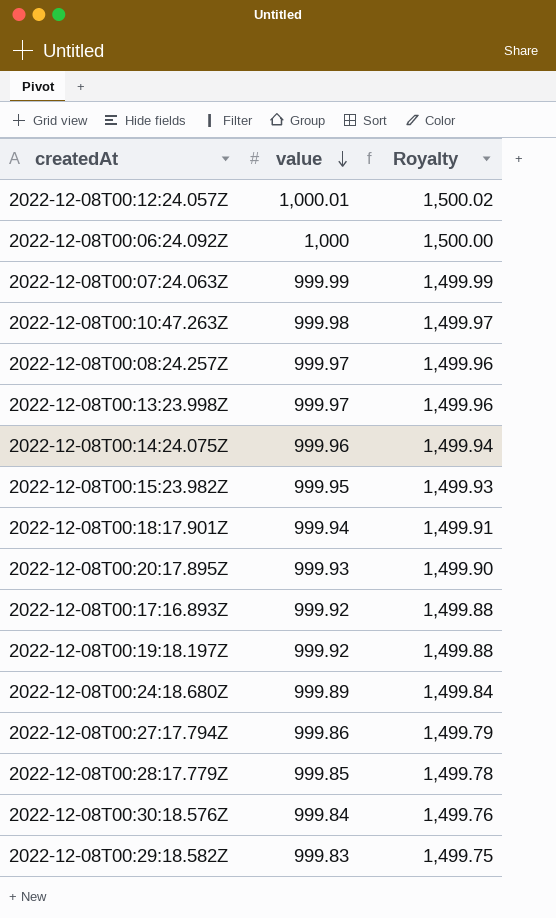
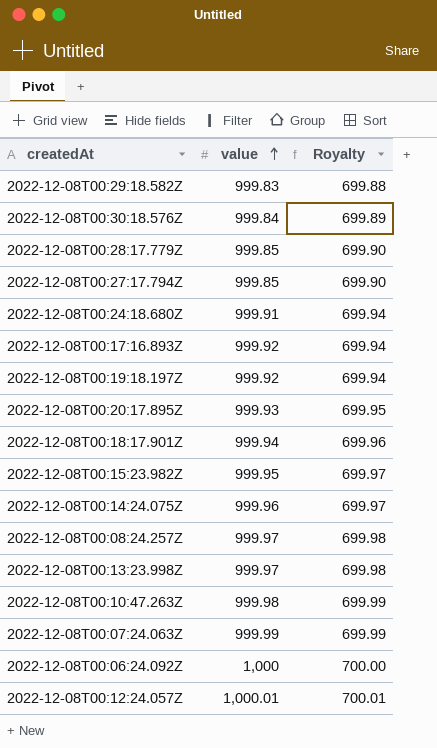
row order: value descending -> value ascending
column Royalty | formula: [value] * 1.5 -> [value] * 0.7
2022-12-08T00:27:17.794Z | value: 999.86 -> 999.85
2022-12-08T00:24:18.680Z | value: 999.89 -> 999.91

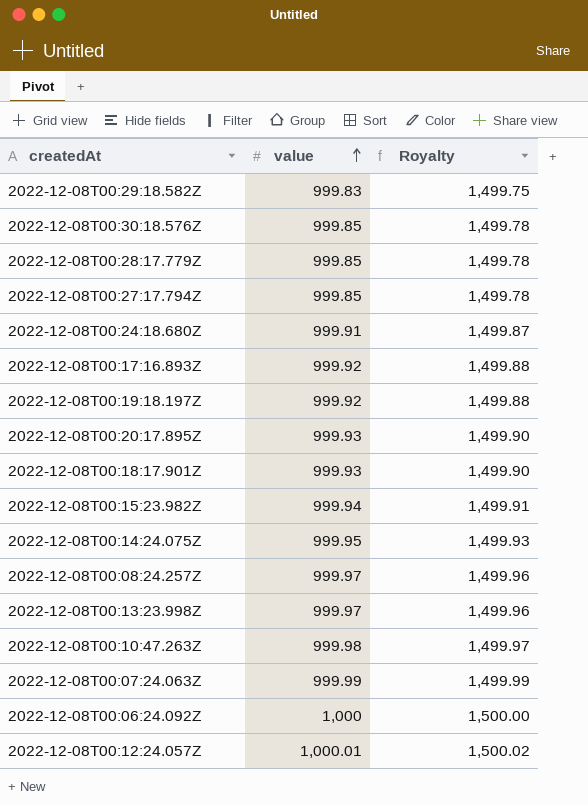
column Royalty | formula: [value] * 0.7 -> [value] * 1.5
2022-12-08T00:30:18.576Z | value: 999.84 -> 999.85
2022-12-08T00:18:17.901Z | value: 999.94 -> 999.93
2022-12-08T00:15:23.982Z | value: 999.95 -> 999.94
2022-12-08T00:14:24.075Z | value: 999.96 -> 999.95

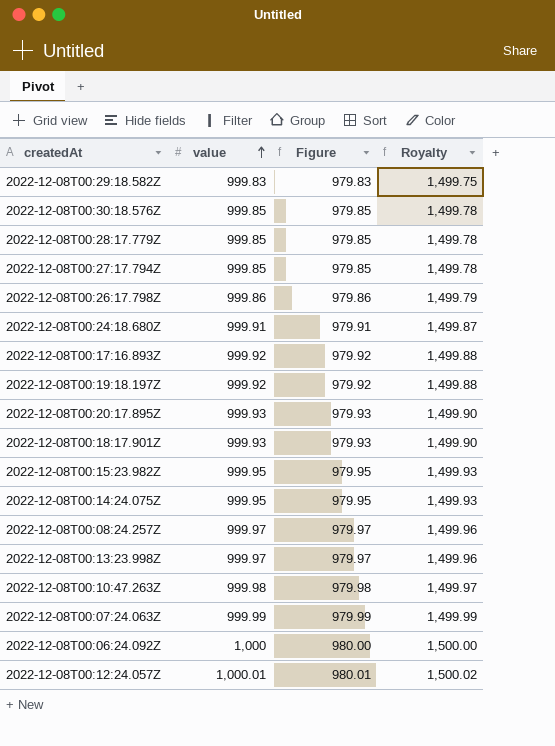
column Figure | formula: none -> [value] - 20
row 2022-12-08T00:26:17.798Z: none -> 999.86 | 979.86 | 1,499.79
2022-12-08T00:15:23.982Z | value: 999.94 -> 999.95
2022-12-08T00:15:23.982Z | Royalty: 1,499.91 -> 1,499.93

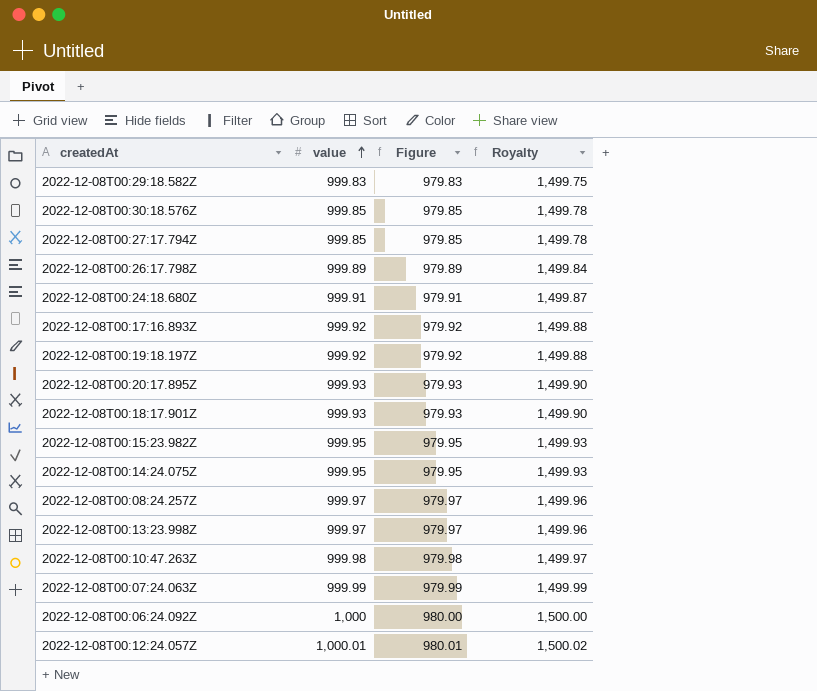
row 2022-12-08T00:28:17.779Z: 999.85 | 979.85 | 1,499.78 -> none
2022-12-08T00:26:17.798Z | value: 999.86 -> 999.89
2022-12-08T00:26:17.798Z | Figure: 979.86 -> 979.89
2022-12-08T00:26:17.798Z | Royalty: 1,499.79 -> 1,499.84

